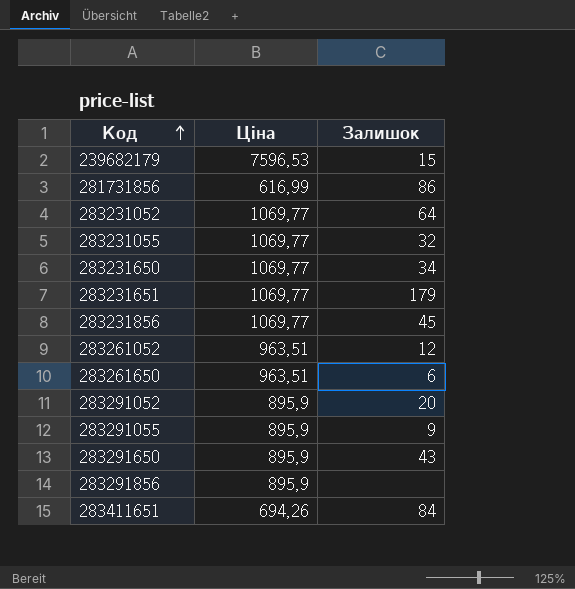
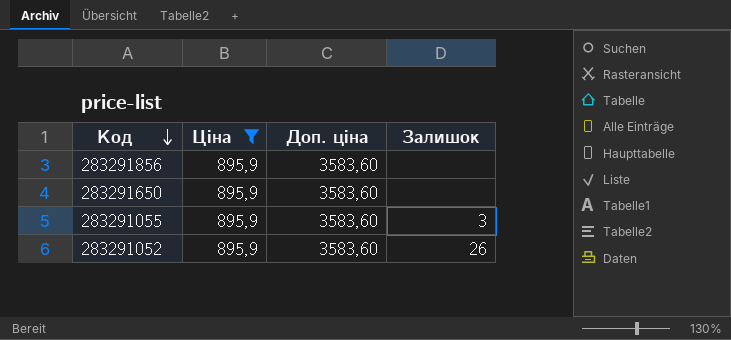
filter: none -> Ціна = 895,9
row order: Код ascending -> Код descending
column Доп. ціна | position: none -> 3
283291650 | Залишок: 43 -> none
283291055 | Залишок: 9 -> 3
283291052 | Залишок: 20 -> 26

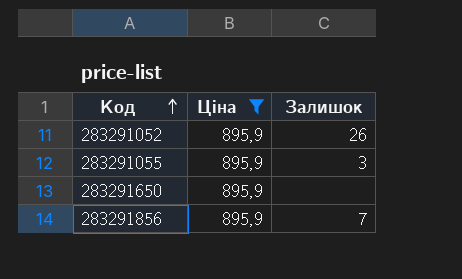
row order: Код descending -> Код ascending
column Доп. ціна | position: 3 -> none
283291856 | Залишок: none -> 7

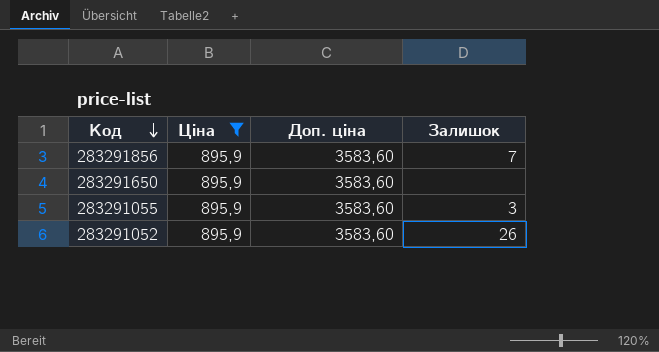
row order: Код ascending -> Код descending
column Доп. ціна | position: none -> 3

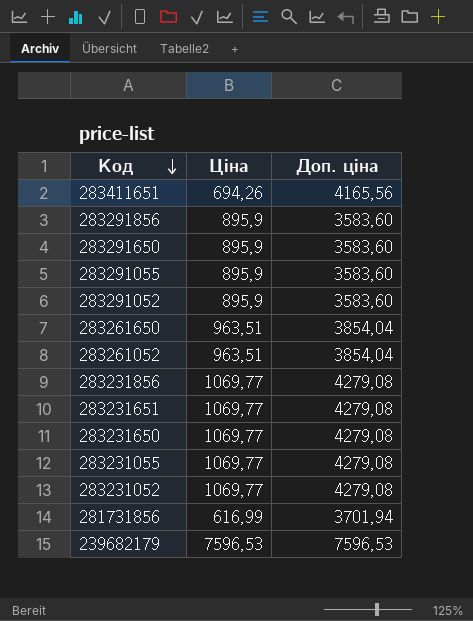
filter: Ціна = 895,9 -> none
column Залишок | position: 4 -> none

